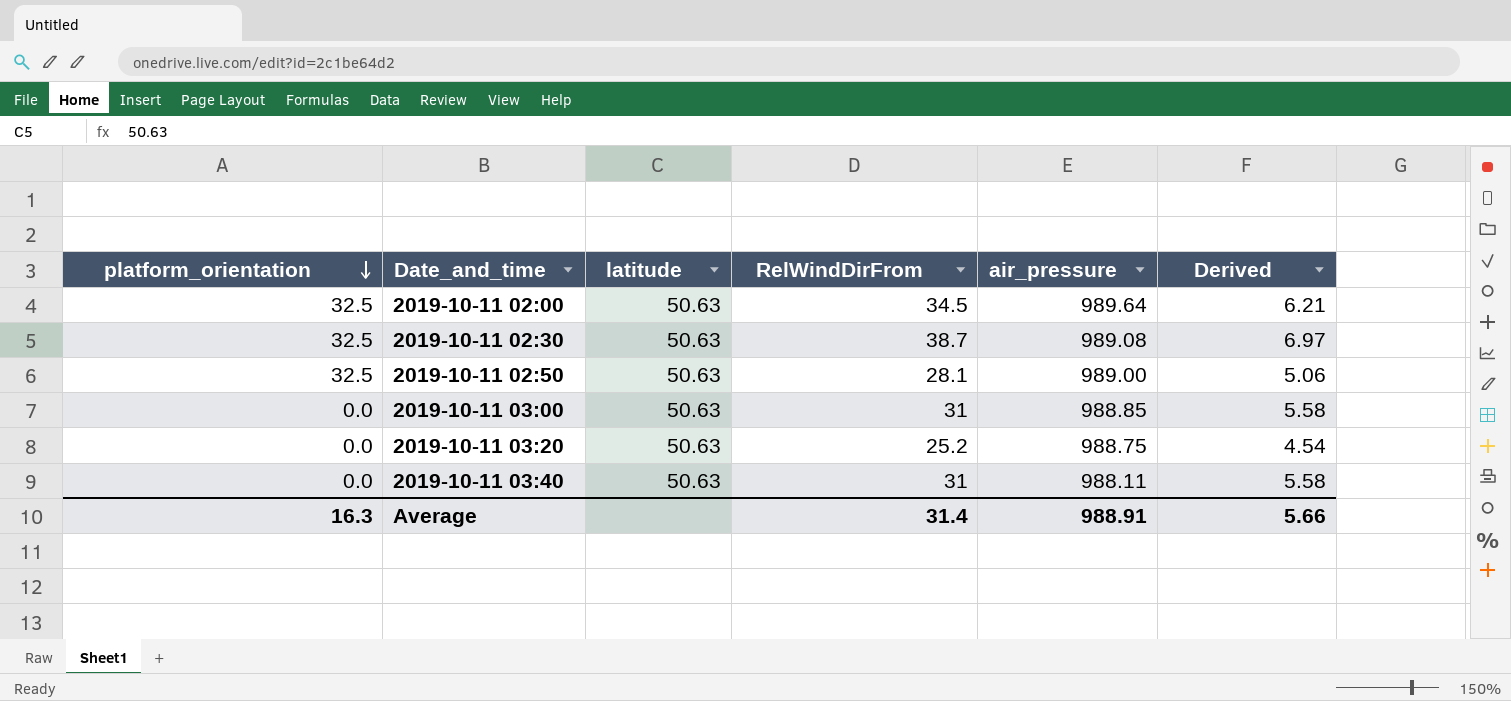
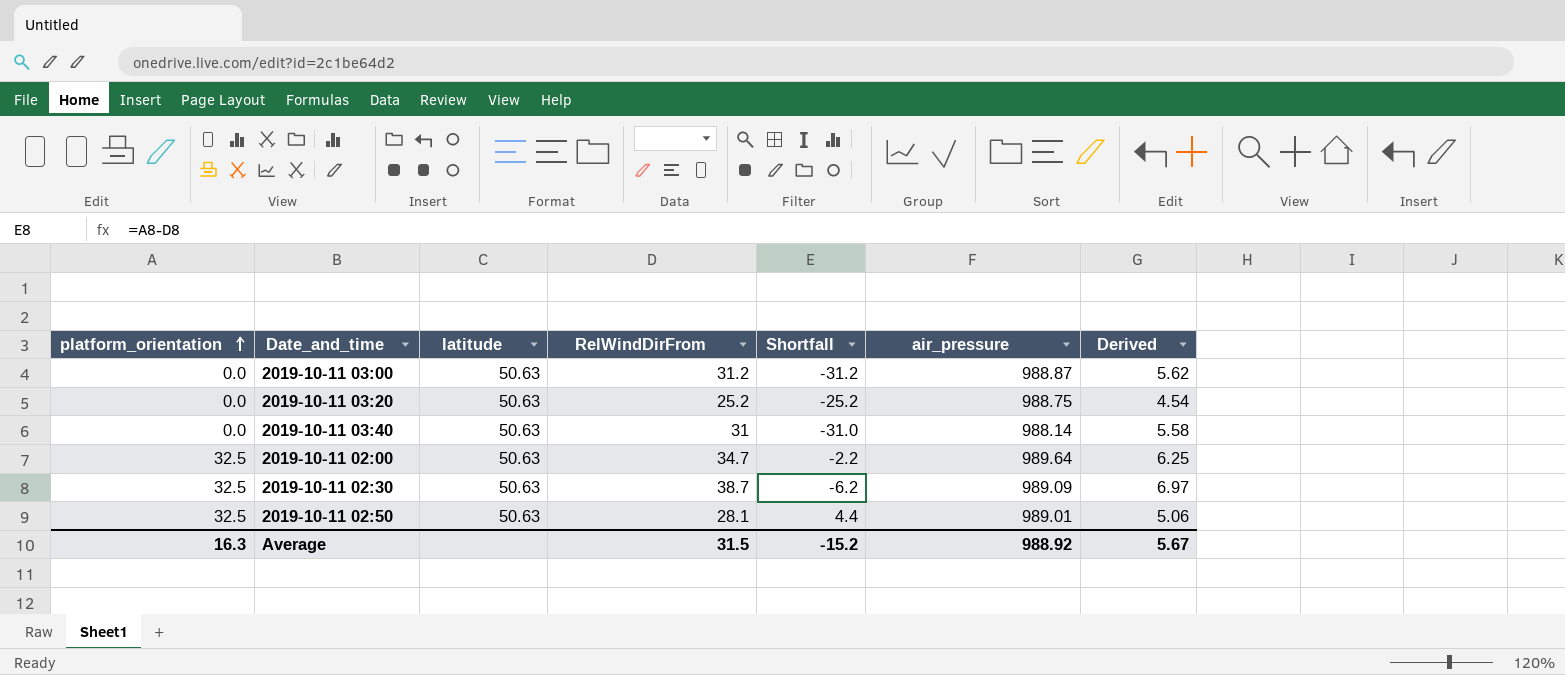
row order: platform_orientation descending -> platform_orientation ascending
column Shortfall | formula: none -> [platform_orientation] - [RelWindDirFrom]
2019-10-11 03:00 | RelWindDirFrom: 31 -> 31.2
2019-10-11 03:00 | air_pressure: 988.85 -> 988.87
2019-10-11 03:00 | Derived: 5.58 -> 5.62
2019-10-11 03:40 | air_pressure: 988.11 -> 988.14
2019-10-11 02:00 | RelWindDirFrom: 34.5 -> 34.7
2019-10-11 02:00 | Derived: 6.21 -> 6.25
2019-10-11 02:30 | air_pressure: 989.08 -> 989.09
2019-10-11 02:50 | air_pressure: 989.00 -> 989.01
Average | RelWindDirFrom: 31.4 -> 31.5
Average | air_pressure: 988.91 -> 988.92
Average | Derived: 5.66 -> 5.67

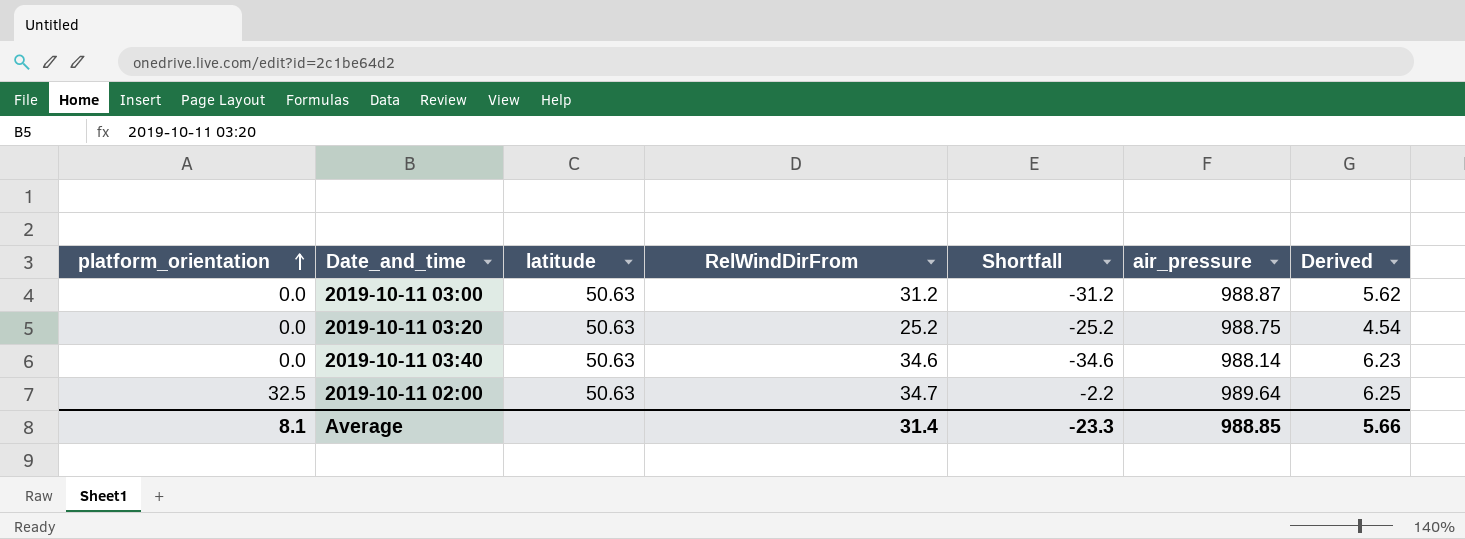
row 2019-10-11 02:30: 32.5 | 50.63 | 38.7 | -6.2 | 989.09 | 6.97 -> none
row 2019-10-11 02:50: 32.5 | 50.63 | 28.1 | 4.4 | 989.01 | 5.06 -> none
2019-10-11 03:40 | RelWindDirFrom: 31 -> 34.6
2019-10-11 03:40 | Shortfall: -31.0 -> -34.6
2019-10-11 03:40 | Derived: 5.58 -> 6.23
Average | platform_orientation: 16.3 -> 8.1
Average | RelWindDirFrom: 31.5 -> 31.4
Average | Shortfall: -15.2 -> -23.3
Average | air_pressure: 988.92 -> 988.85
Average | Derived: 5.67 -> 5.66

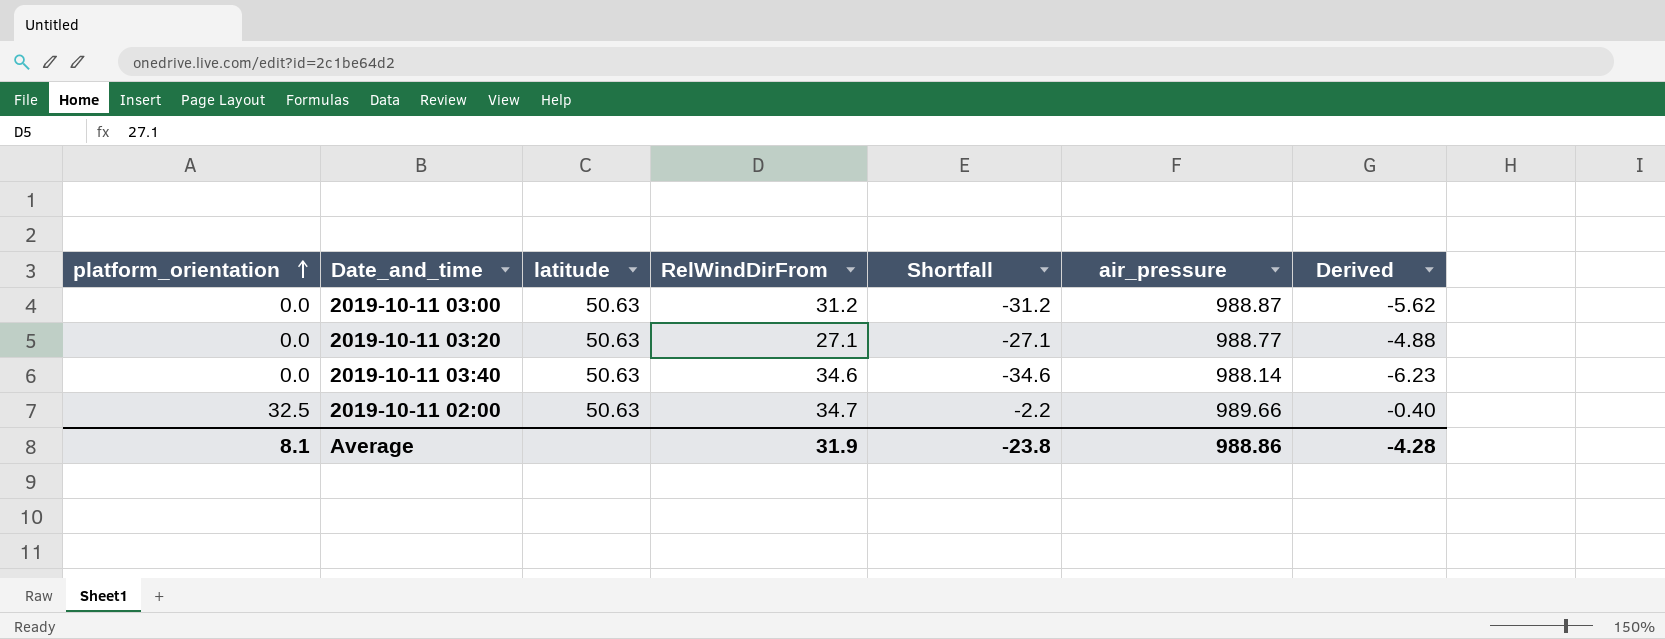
column Derived | formula: [RelWindDirFrom] * 0.18 -> [Shortfall] * 0.18
2019-10-11 03:20 | RelWindDirFrom: 25.2 -> 27.1
2019-10-11 03:20 | Shortfall: -25.2 -> -27.1
2019-10-11 03:20 | air_pressure: 988.75 -> 988.77
2019-10-11 02:00 | air_pressure: 989.64 -> 989.66
Average | RelWindDirFrom: 31.4 -> 31.9
Average | Shortfall: -23.3 -> -23.8
Average | air_pressure: 988.85 -> 988.86
Average | Derived: 5.66 -> -4.28

